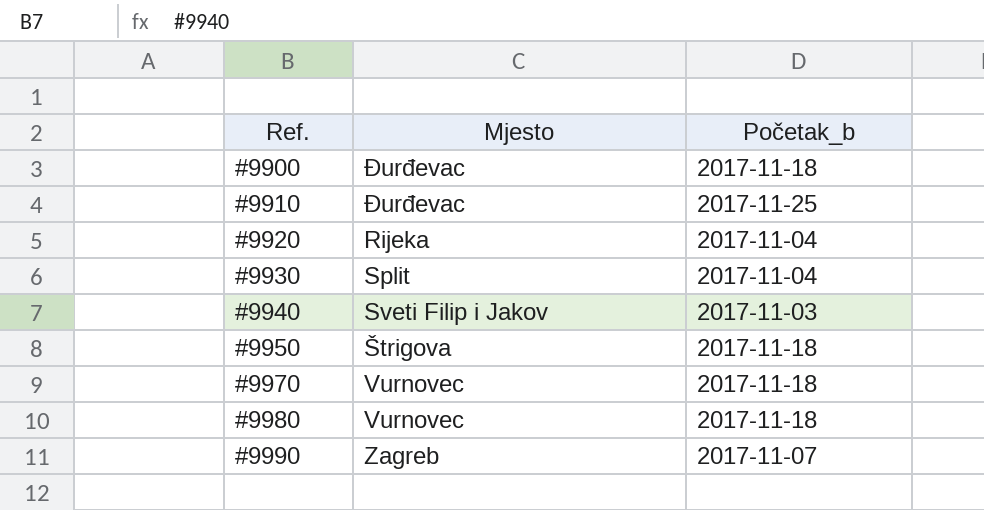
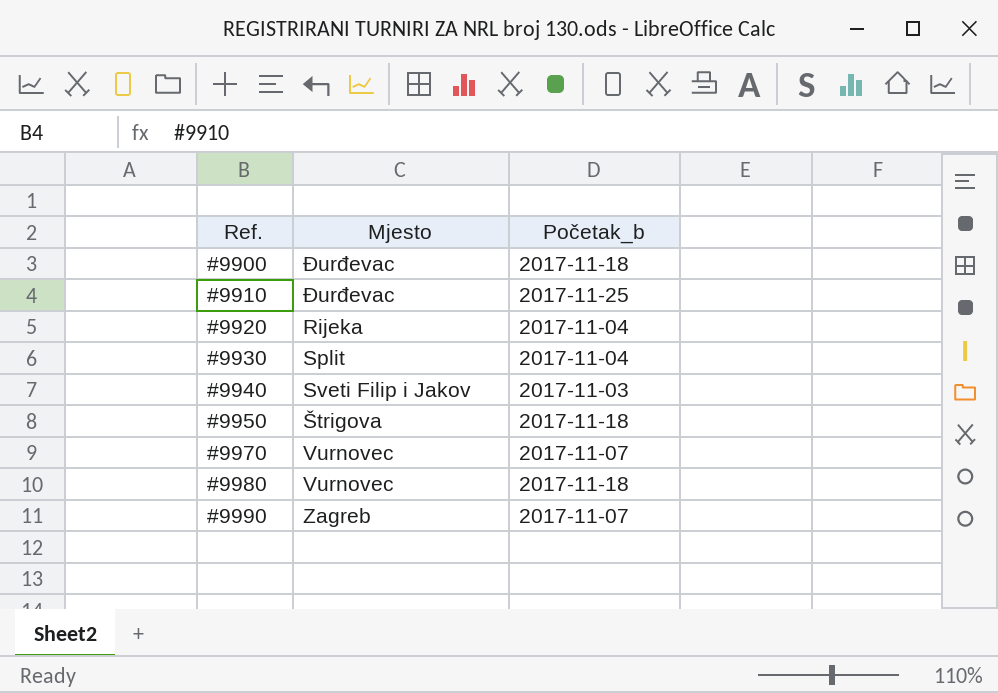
#9970 | Početak_b: 2017-11-18 -> 2017-11-07

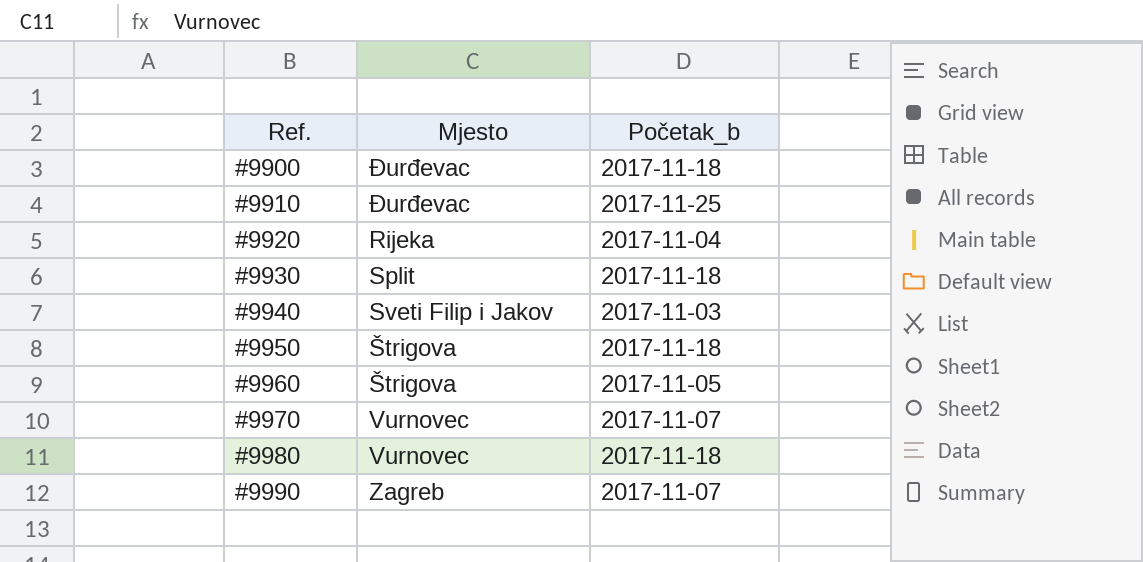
#9930 | Početak_b: 2017-11-04 -> 2017-11-18
row #9960: none -> Štrigova | 2017-11-05

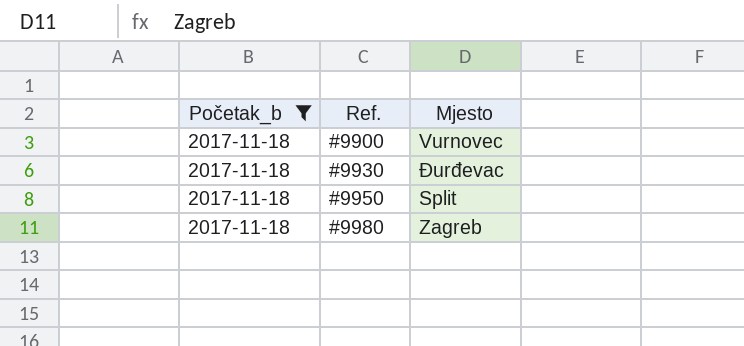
filter: none -> Početak_b = 2017-11-18
column Početak_b | position: 3 -> 1
#9900 | Mjesto: Đurđevac -> Vurnovec
#9930 | Mjesto: Split -> Đurđevac
#9950 | Mjesto: Štrigova -> Split
#9980 | Mjesto: Vurnovec -> Zagreb

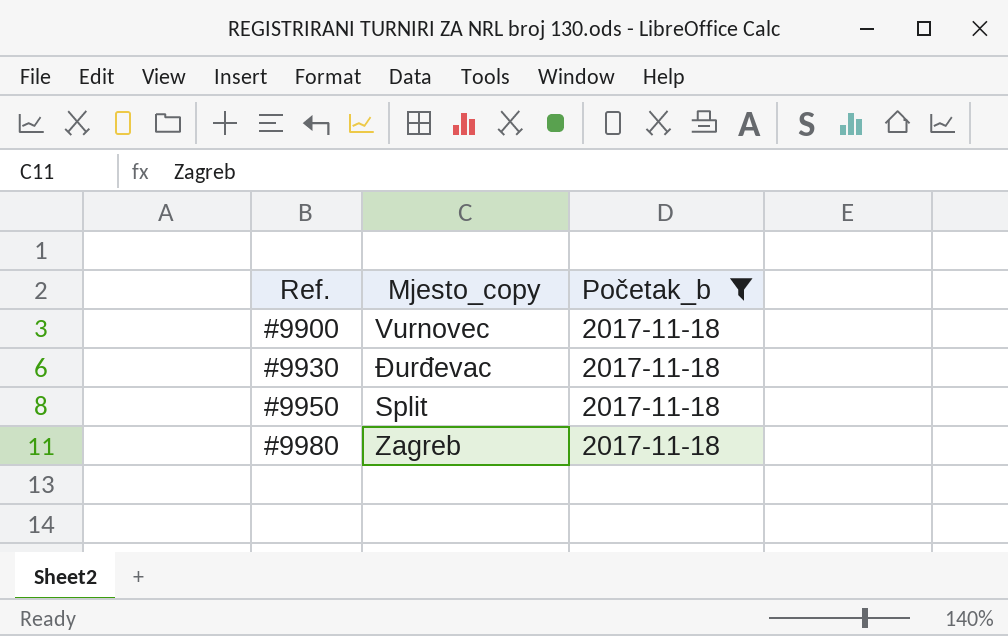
column name: Mjesto -> Mjesto_copy
column Početak_b | position: 1 -> 3

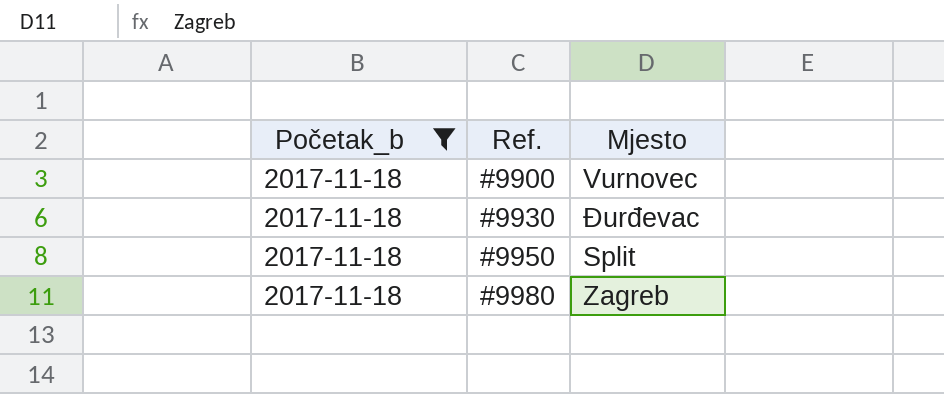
column Početak_b | position: 3 -> 1
column name: Mjesto_copy -> Mjesto

